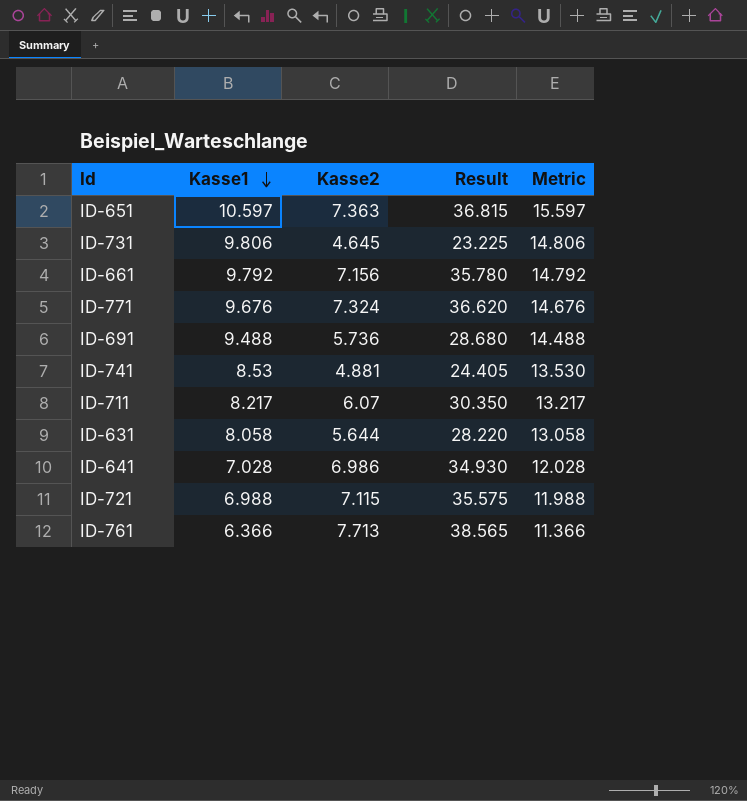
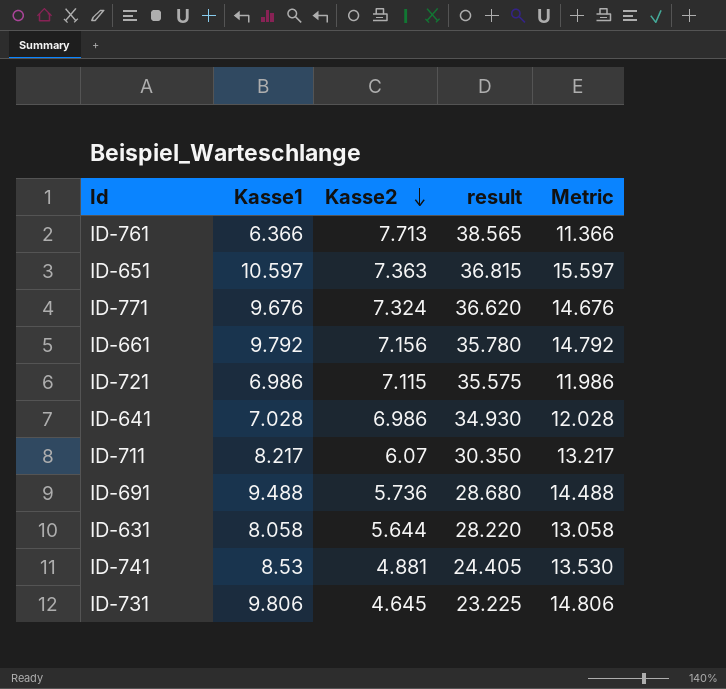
row order: Kasse1 descending -> Kasse2 descending
column name: Result -> result
ID-721 | Kasse1: 6.988 -> 6.986
ID-721 | Metric: 11.988 -> 11.986

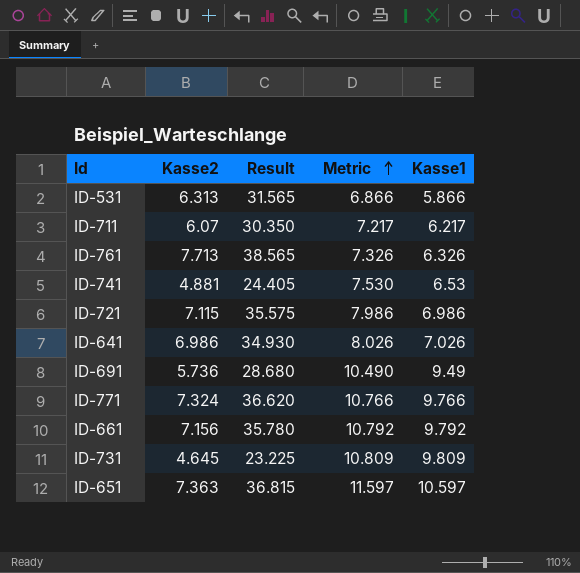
row order: Kasse2 descending -> Metric ascending
column name: result -> Result
column Metric | formula: [Kasse1] + 5 -> [Kasse1] + 1
column Kasse1 | position: 2 -> 5
row ID-631: 8.058 | 5.644 | 28.220 | 13.058 -> none
row ID-531: none -> 6.313 | 31.565 | 6.866 | 5.866
ID-711 | Kasse1: 8.217 -> 6.217
ID-761 | Kasse1: 6.366 -> 6.326
ID-741 | Kasse1: 8.53 -> 6.53
ID-641 | Kasse1: 7.028 -> 7.026
ID-691 | Kasse1: 9.488 -> 9.49
ID-771 | Kasse1: 9.676 -> 9.766
ID-731 | Kasse1: 9.806 -> 9.809

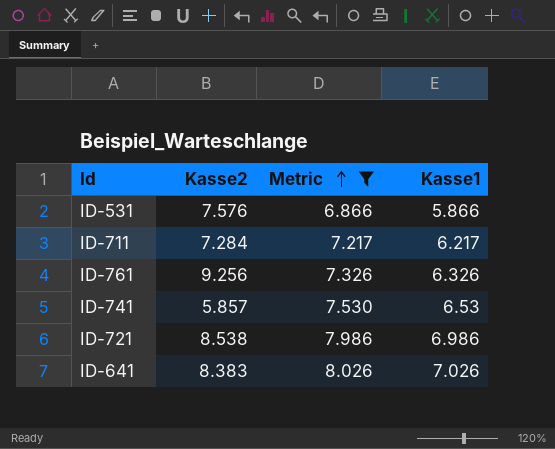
filter: none -> Metric <= 8.026
column Result | formula: [Kasse2] * 5 -> none
ID-531 | Kasse2: 6.313 -> 7.576
ID-711 | Kasse2: 6.07 -> 7.284
ID-761 | Kasse2: 7.713 -> 9.256
ID-741 | Kasse2: 4.881 -> 5.857
ID-721 | Kasse2: 7.115 -> 8.538
ID-641 | Kasse2: 6.986 -> 8.383

